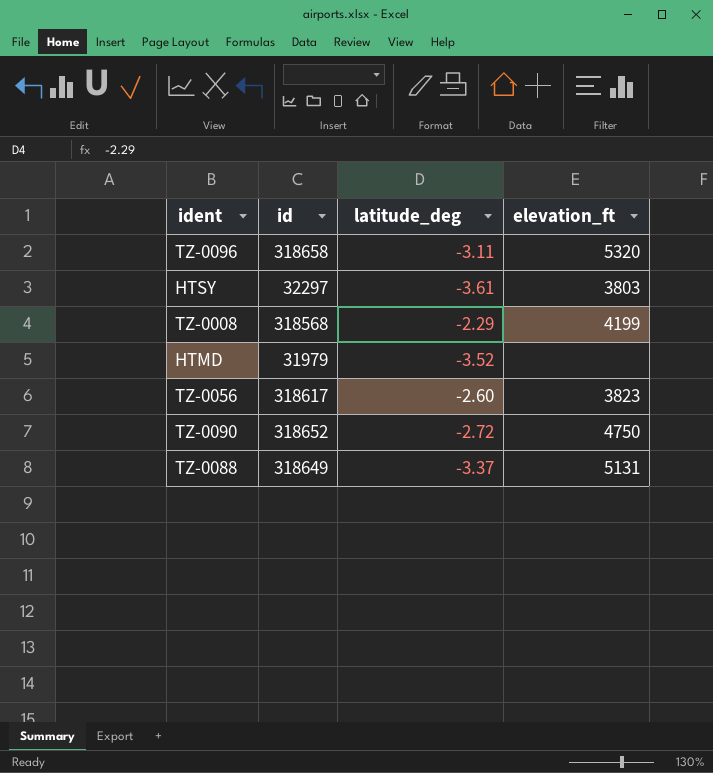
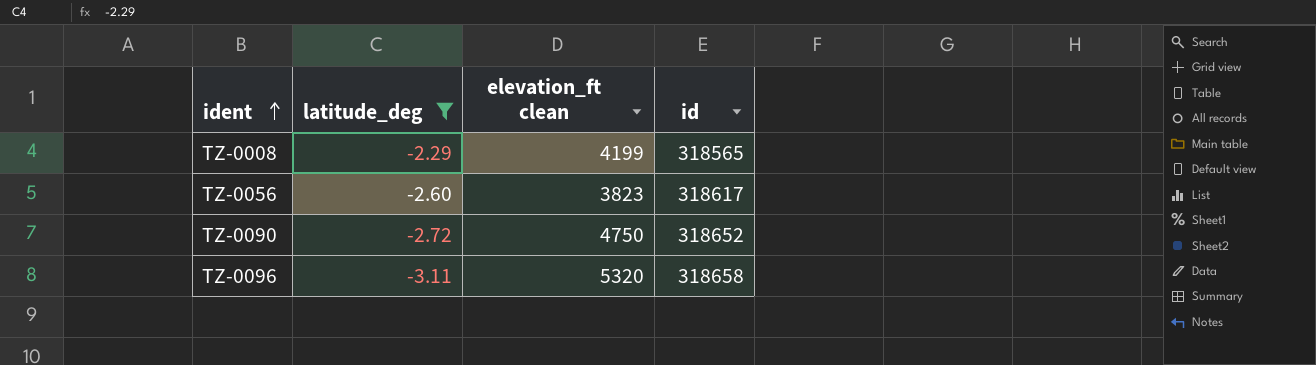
filter: none -> latitude_deg >= -3.11
row order: none -> ident ascending
column name: elevation_ft -> elevation_ft clean
column id | position: 2 -> 4
TZ-0008 | id: 318568 -> 318565

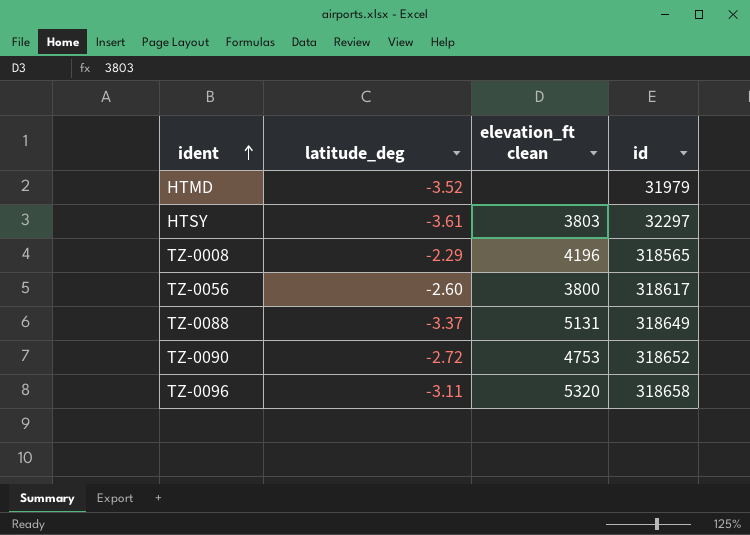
filter: latitude_deg >= -3.11 -> none
TZ-0008 | elevation_ft clean: 4199 -> 4196
TZ-0056 | elevation_ft clean: 3823 -> 3800
TZ-0090 | elevation_ft clean: 4750 -> 4753

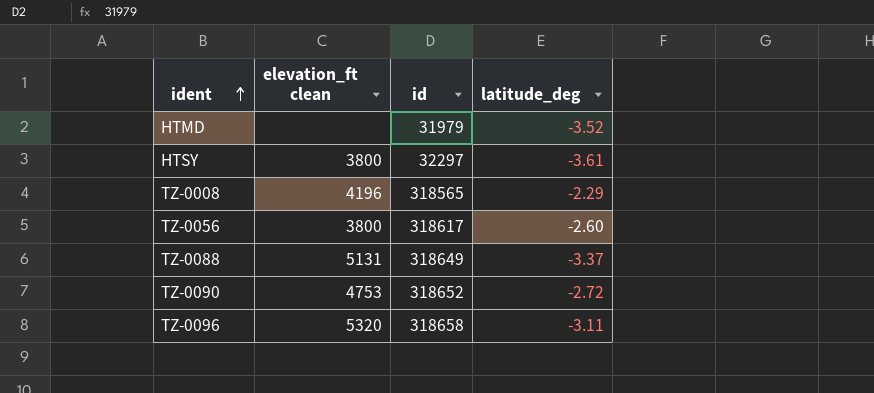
column latitude_deg | position: 2 -> 4
HTSY | elevation_ft clean: 3803 -> 3800

